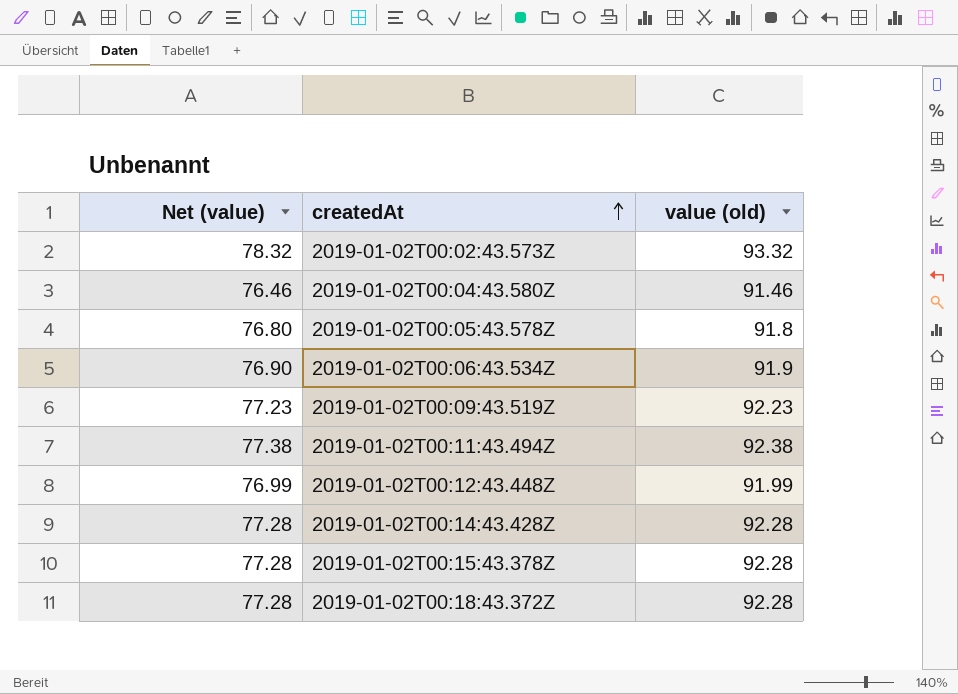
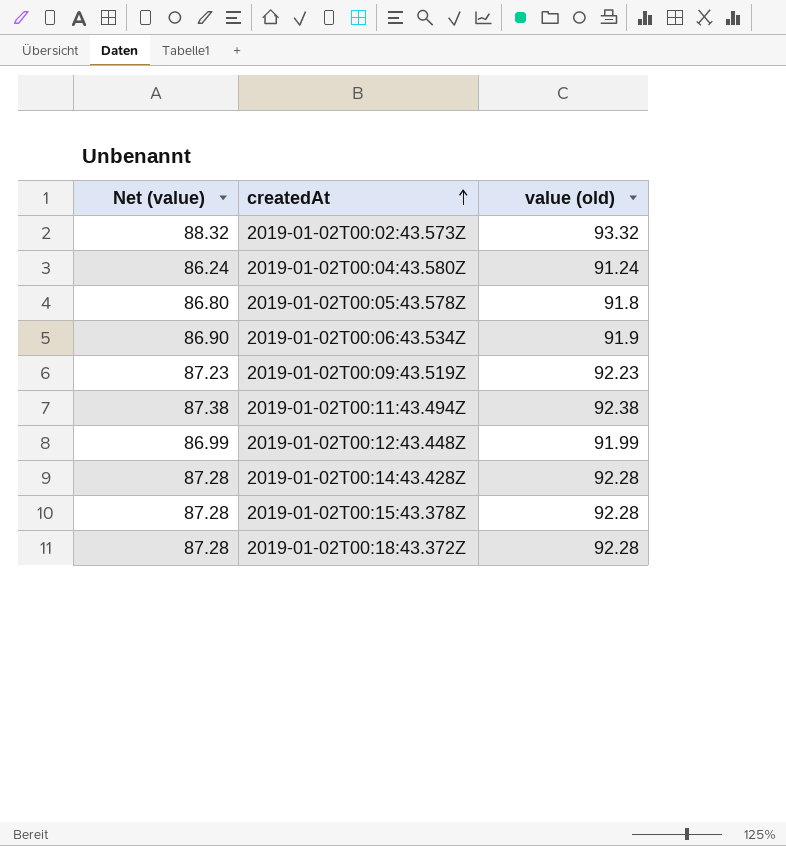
column Net (value) | formula: [value (old)] - 15 -> [value (old)] - 5
2019-01-02T00:04:43.580Z | value (old): 91.46 -> 91.24

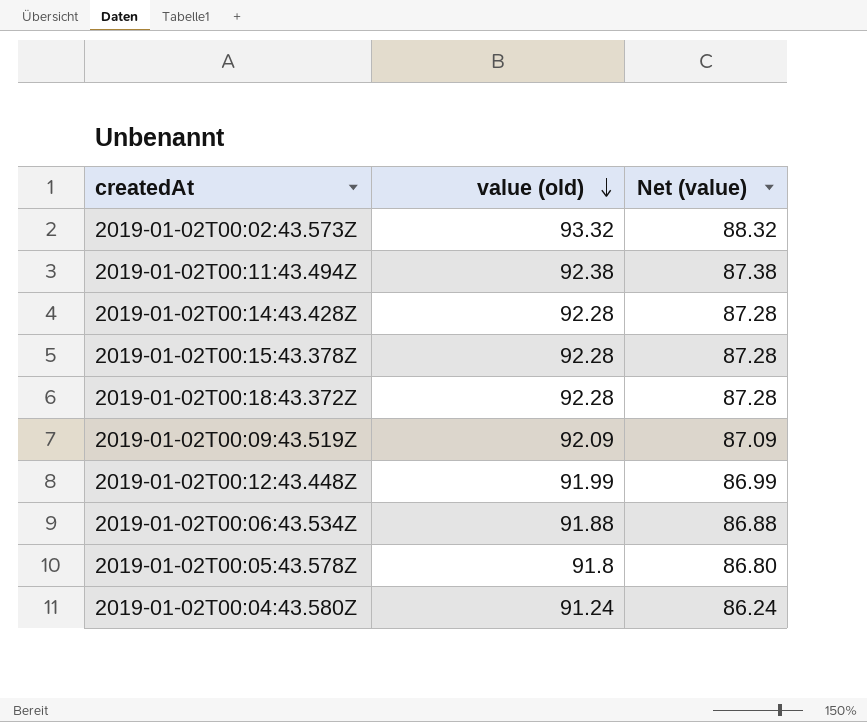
row order: createdAt ascending -> value (old) descending
column Net (value) | position: 1 -> 3
2019-01-02T00:09:43.519Z | value (old): 92.23 -> 92.09
2019-01-02T00:09:43.519Z | Net (value): 87.23 -> 87.09
2019-01-02T00:06:43.534Z | value (old): 91.9 -> 91.88
2019-01-02T00:06:43.534Z | Net (value): 86.90 -> 86.88

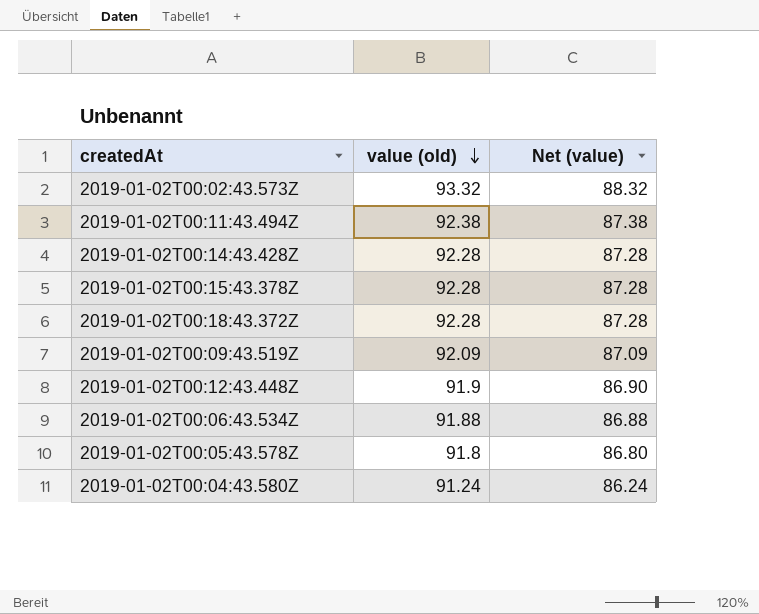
2019-01-02T00:12:43.448Z | value (old): 91.99 -> 91.9
2019-01-02T00:12:43.448Z | Net (value): 86.99 -> 86.90

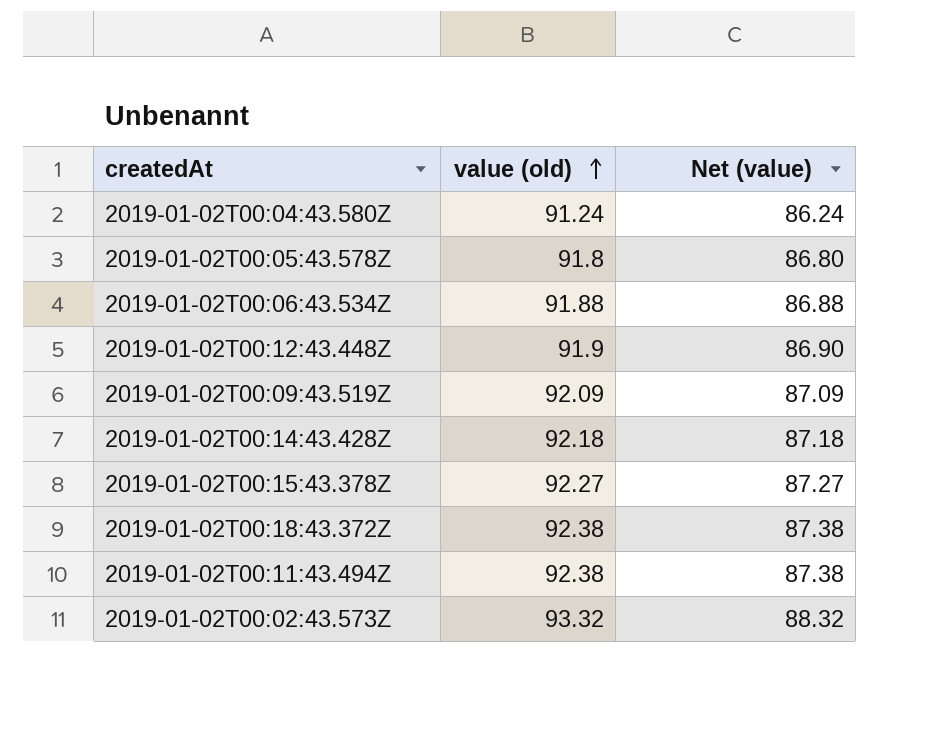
row order: value (old) descending -> value (old) ascending
2019-01-02T00:14:43.428Z | value (old): 92.28 -> 92.18
2019-01-02T00:14:43.428Z | Net (value): 87.28 -> 87.18
2019-01-02T00:15:43.378Z | value (old): 92.28 -> 92.27
2019-01-02T00:15:43.378Z | Net (value): 87.28 -> 87.27
2019-01-02T00:18:43.372Z | value (old): 92.28 -> 92.38
2019-01-02T00:18:43.372Z | Net (value): 87.28 -> 87.38

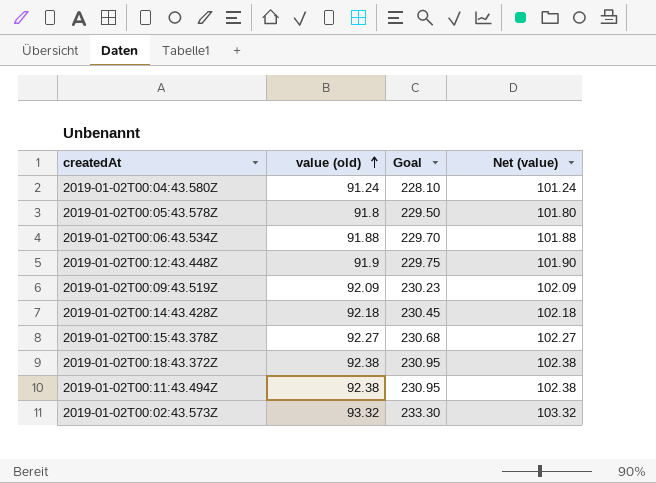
column Goal | formula: none -> [value (old)] * 2.5
column Net (value) | formula: [value (old)] - 5 -> [value (old)] + 10

